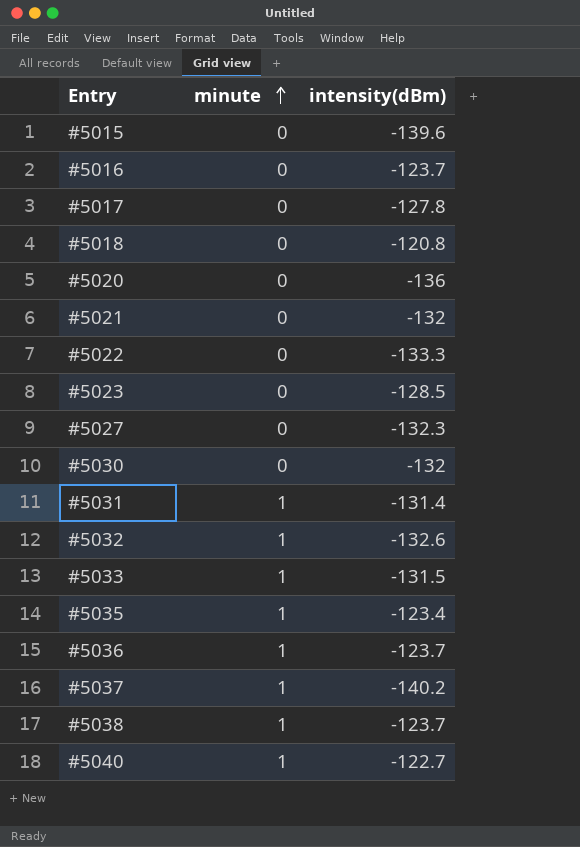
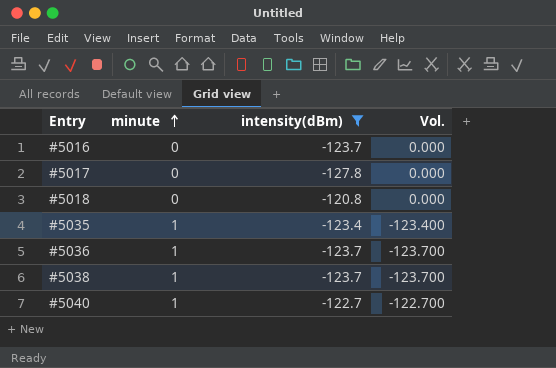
filter: none -> intensity(dBm) >= -127.8
column Vol. | formula: none -> [minute] * [intensity(dBm)]

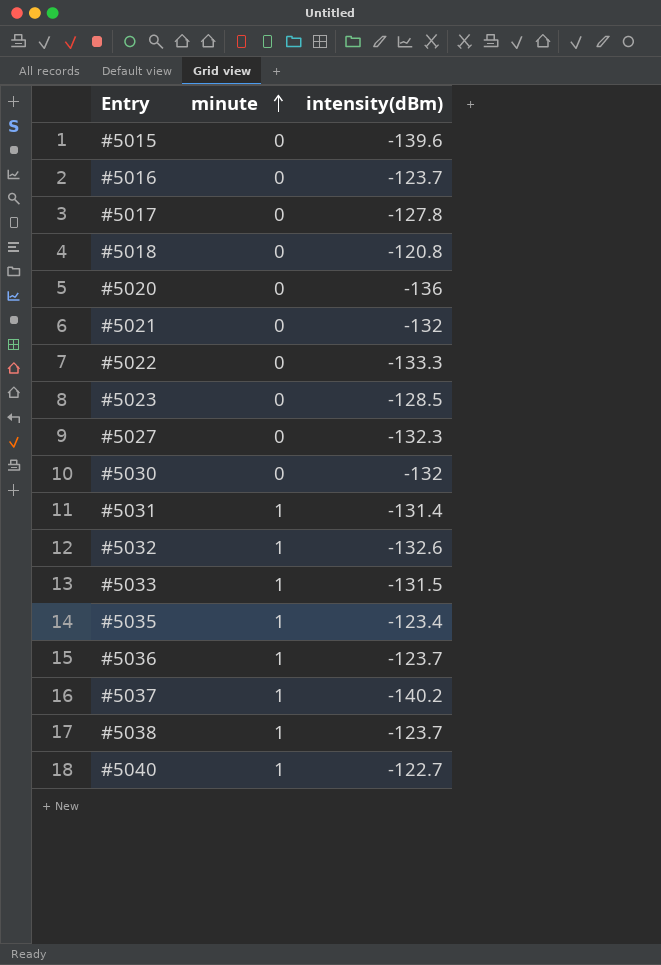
filter: intensity(dBm) >= -127.8 -> none
column Vol. | formula: [minute] * [intensity(dBm)] -> none

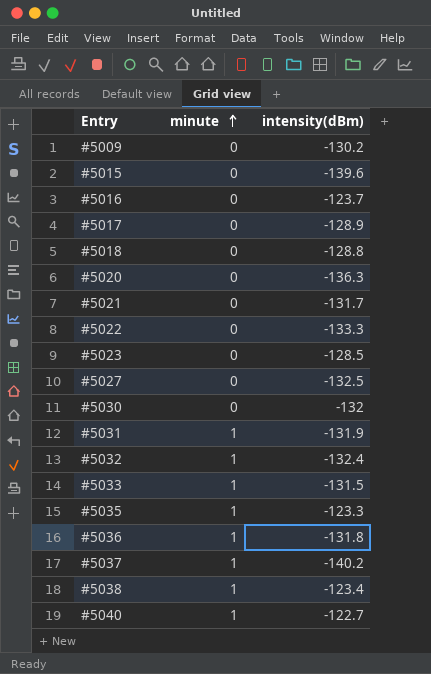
row #5009: none -> 0 | -130.2
#5017 | intensity(dBm): -127.8 -> -128.9
#5018 | intensity(dBm): -120.8 -> -128.8
#5020 | intensity(dBm): -136 -> -136.3
#5021 | intensity(dBm): -132 -> -131.7
#5027 | intensity(dBm): -132.3 -> -132.5
#5031 | intensity(dBm): -131.4 -> -131.9
#5032 | intensity(dBm): -132.6 -> -132.4
#5035 | intensity(dBm): -123.4 -> -123.3
#5036 | intensity(dBm): -123.7 -> -131.8
#5038 | intensity(dBm): -123.7 -> -123.4

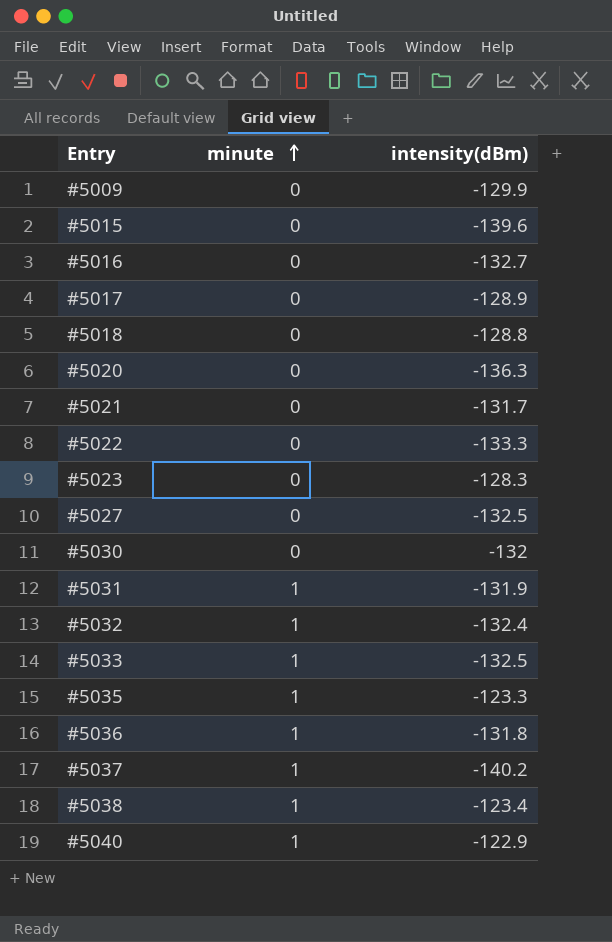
#5009 | intensity(dBm): -130.2 -> -129.9
#5016 | intensity(dBm): -123.7 -> -132.7
#5023 | intensity(dBm): -128.5 -> -128.3
#5033 | intensity(dBm): -131.5 -> -132.5
#5040 | intensity(dBm): -122.7 -> -122.9

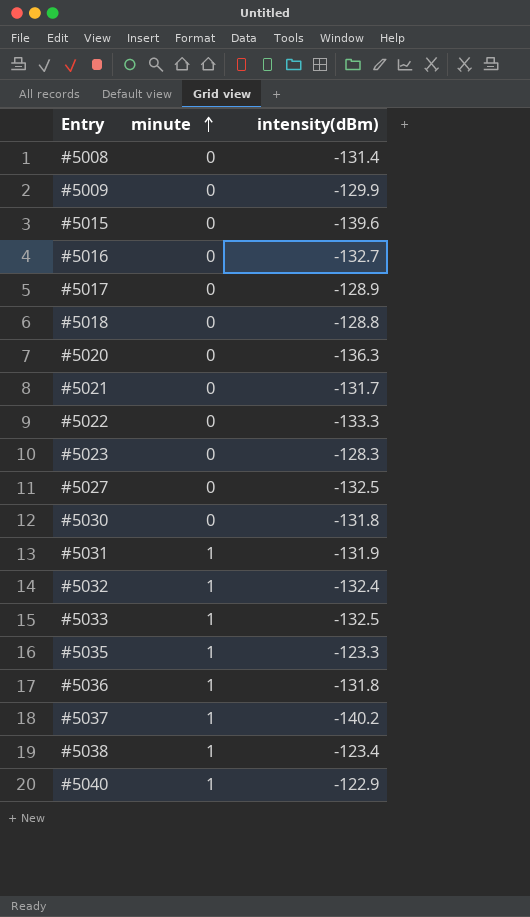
row #5008: none -> 0 | -131.4
#5030 | intensity(dBm): -132 -> -131.8

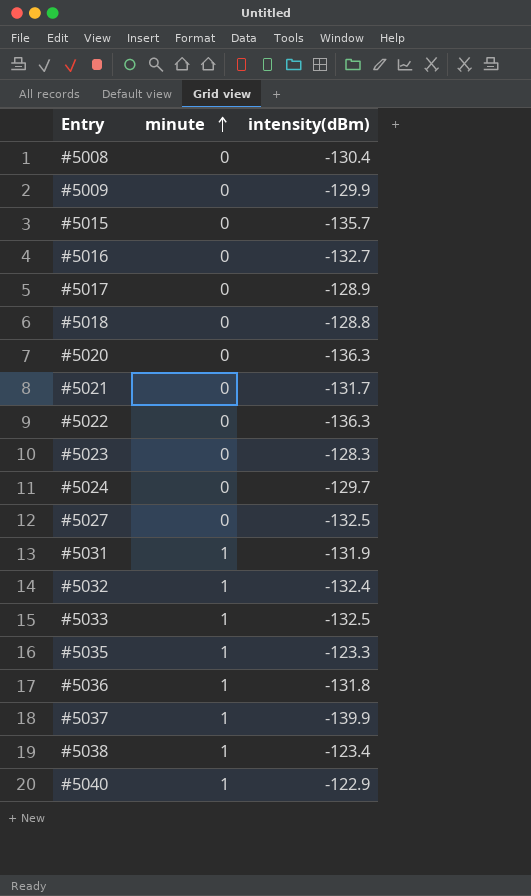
row #5030: 0 | -131.8 -> none
#5008 | intensity(dBm): -131.4 -> -130.4
#5015 | intensity(dBm): -139.6 -> -135.7
#5022 | intensity(dBm): -133.3 -> -136.3
row #5024: none -> 0 | -129.7
#5037 | intensity(dBm): -140.2 -> -139.9

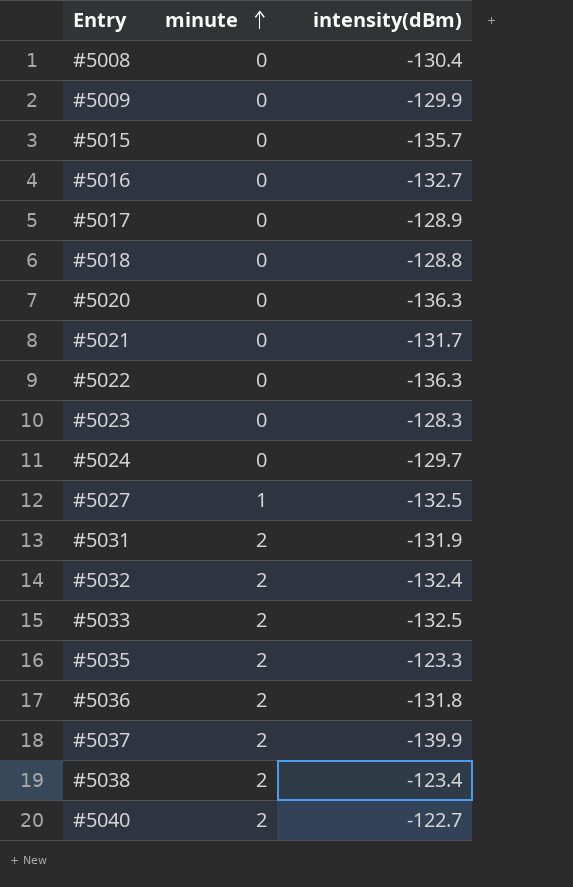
#5027 | minute: 0 -> 1
#5031 | minute: 1 -> 2
#5032 | minute: 1 -> 2
#5033 | minute: 1 -> 2
#5035 | minute: 1 -> 2
#5036 | minute: 1 -> 2
#5037 | minute: 1 -> 2
#5038 | minute: 1 -> 2
#5040 | minute: 1 -> 2
#5040 | intensity(dBm): -122.9 -> -122.7

